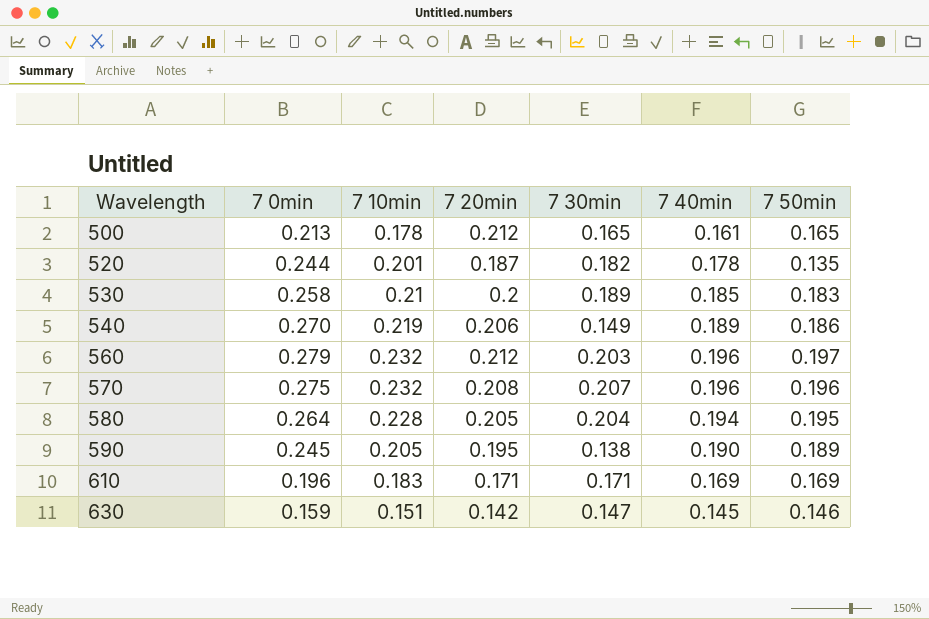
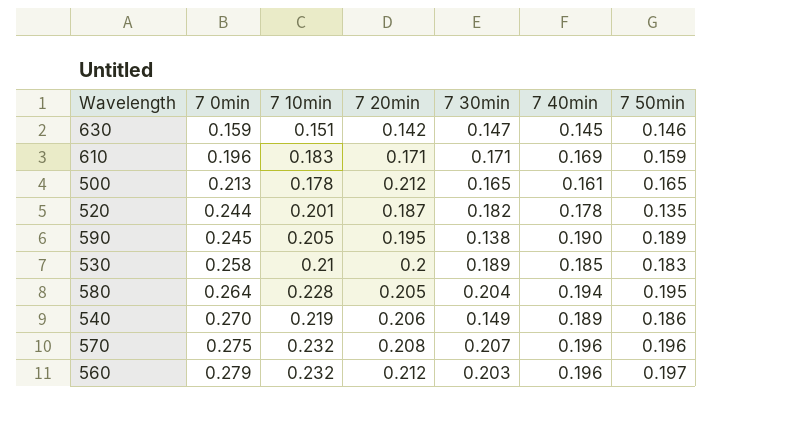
row order: Wavelength ascending -> 7 0min ascending
610 | 7 50min: 0.169 -> 0.159

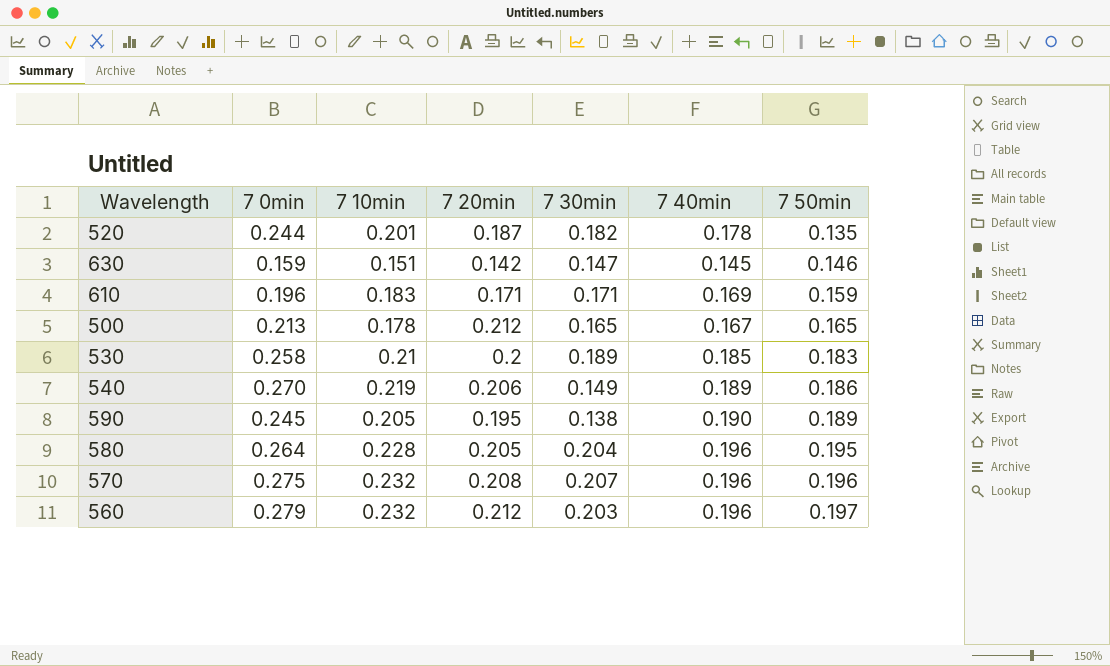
row order: 7 0min ascending -> 7 50min ascending
500 | 7 40min: 0.161 -> 0.167
580 | 7 40min: 0.194 -> 0.196

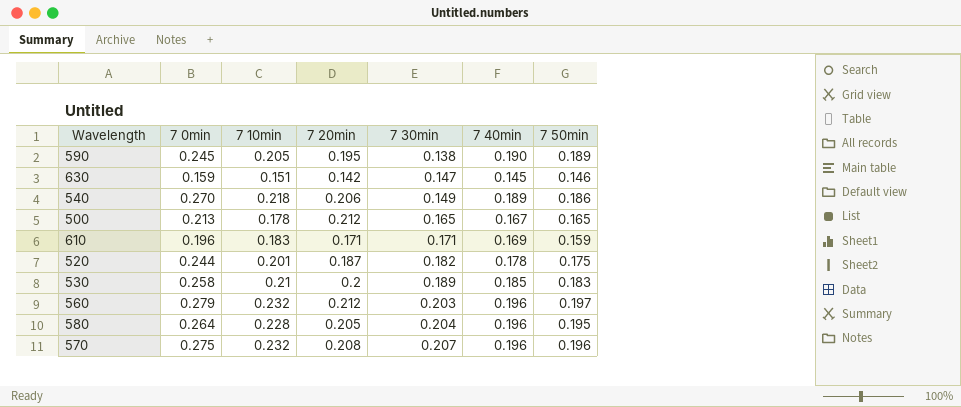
row order: 7 50min ascending -> 7 30min ascending
540 | 7 10min: 0.219 -> 0.218
520 | 7 50min: 0.135 -> 0.175

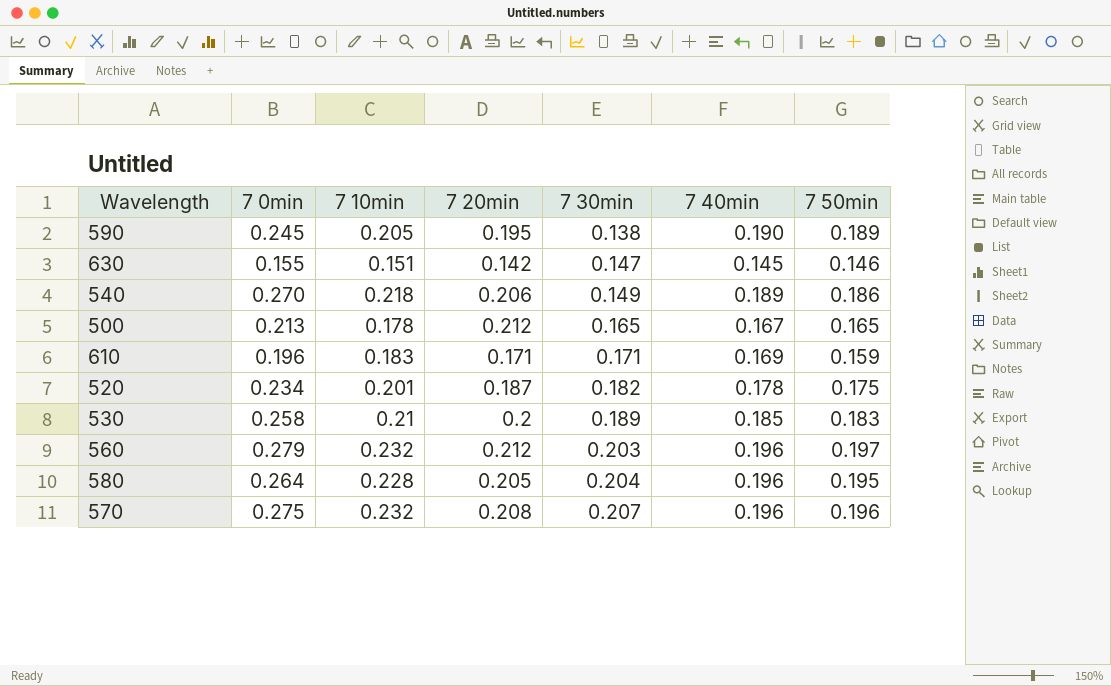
630 | 7 0min: 0.159 -> 0.155
520 | 7 0min: 0.244 -> 0.234

